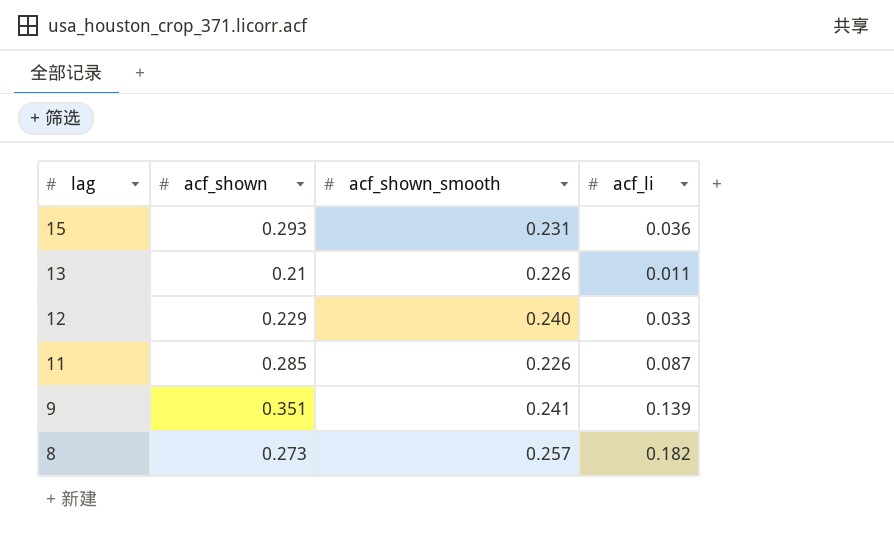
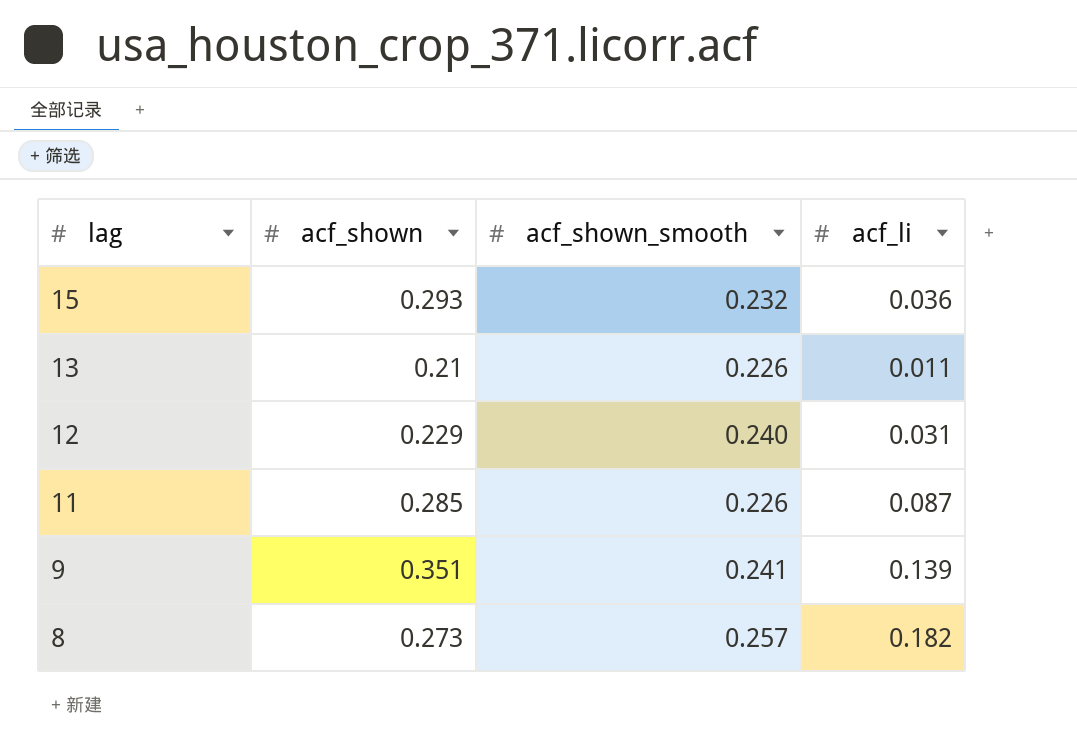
15 | acf_shown_smooth: 0.231 -> 0.232
12 | acf_li: 0.033 -> 0.031

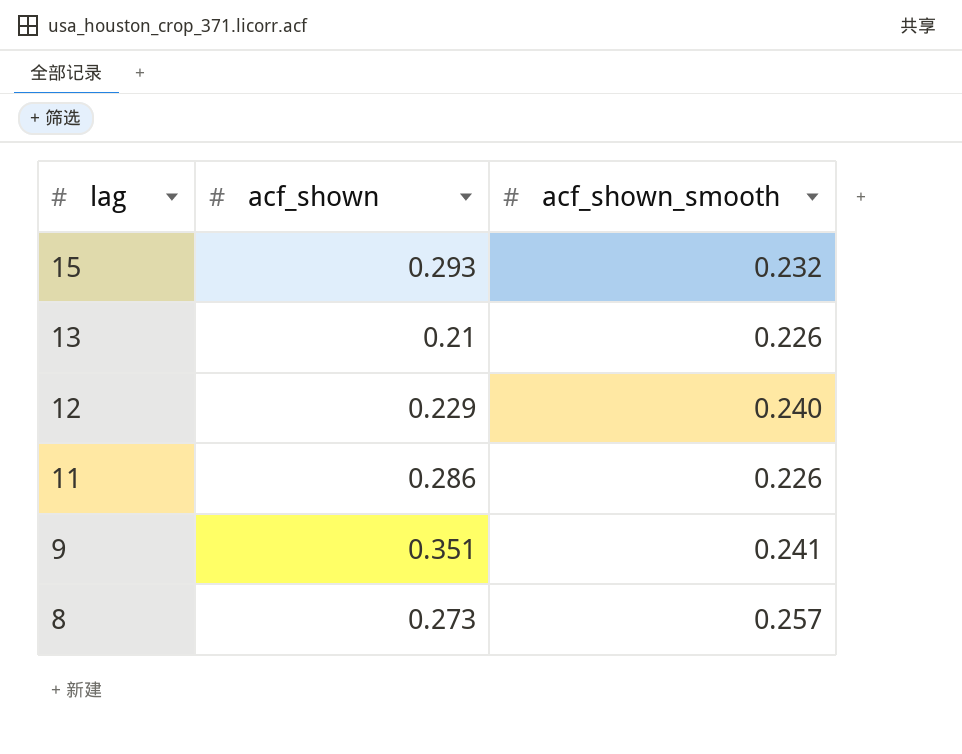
column acf_li | position: 4 -> none
11 | acf_shown: 0.285 -> 0.286

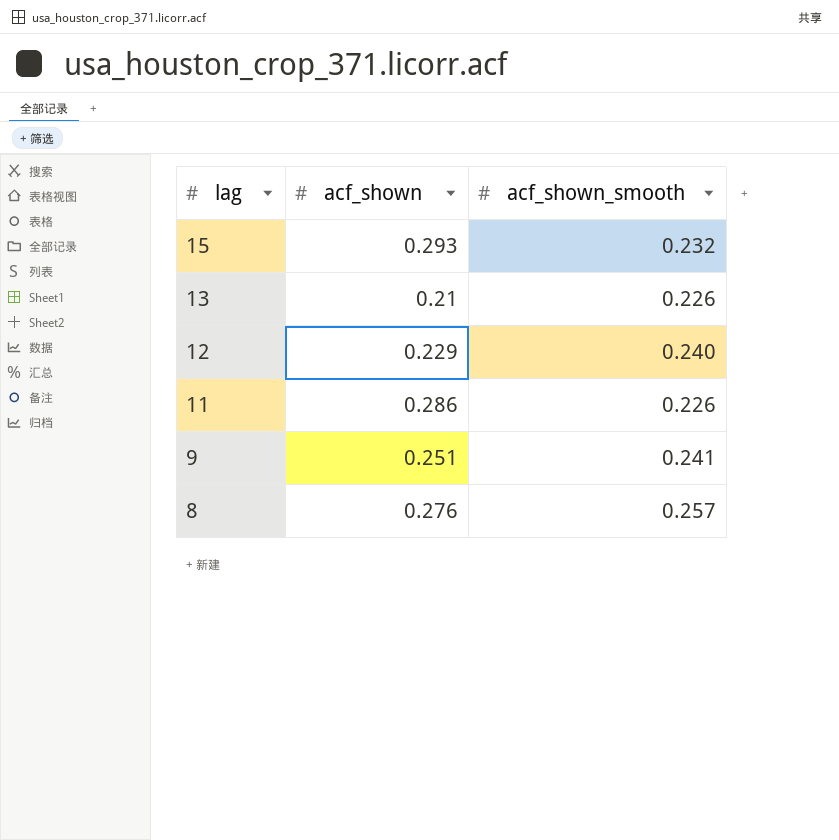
9 | acf_shown: 0.351 -> 0.251
8 | acf_shown: 0.273 -> 0.276

